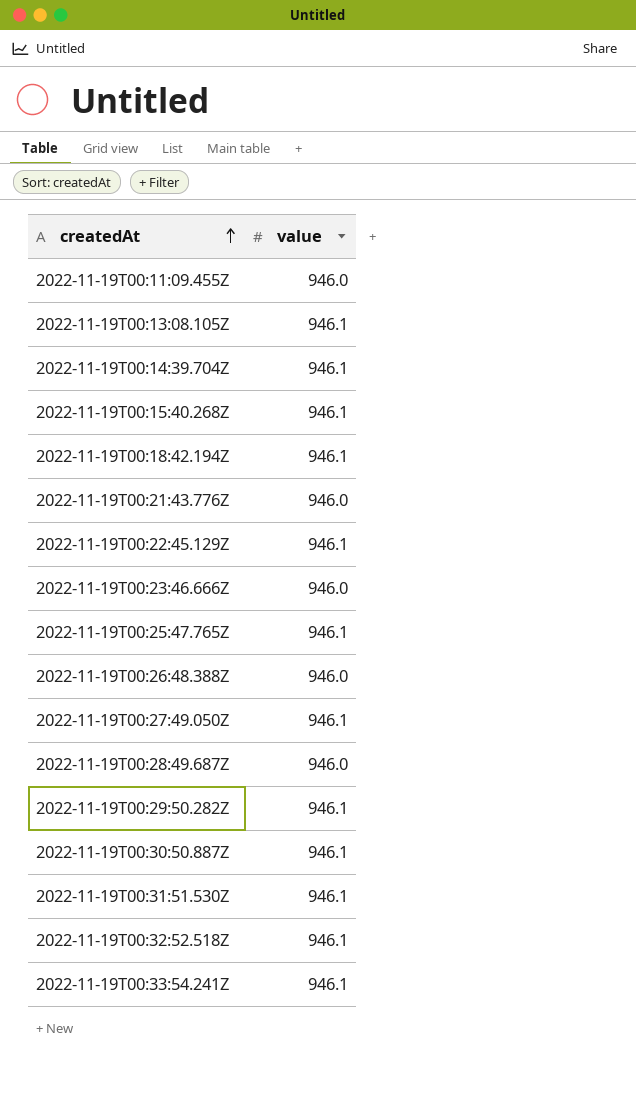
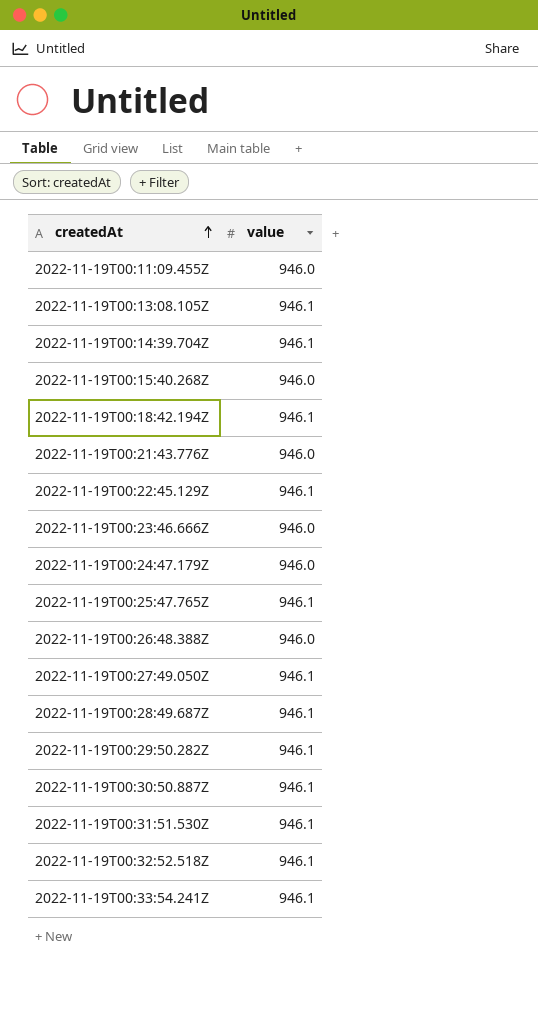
2022-11-19T00:15:40.268Z | value: 946.1 -> 946.0
row 2022-11-19T00:24:47.179Z: none -> 946.0
2022-11-19T00:28:49.687Z | value: 946.0 -> 946.1

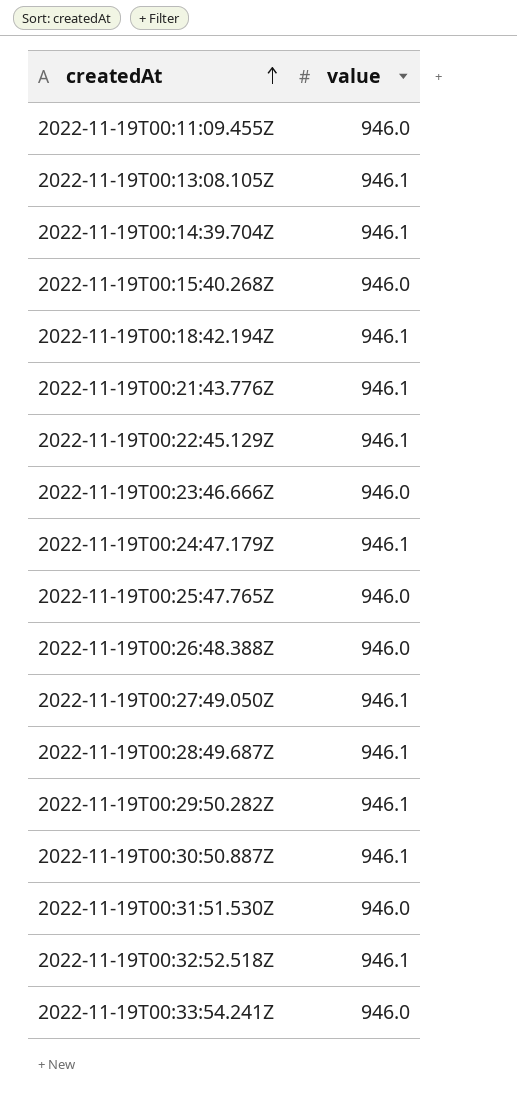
2022-11-19T00:21:43.776Z | value: 946.0 -> 946.1
2022-11-19T00:24:47.179Z | value: 946.0 -> 946.1
2022-11-19T00:25:47.765Z | value: 946.1 -> 946.0
2022-11-19T00:31:51.530Z | value: 946.1 -> 946.0
2022-11-19T00:33:54.241Z | value: 946.1 -> 946.0

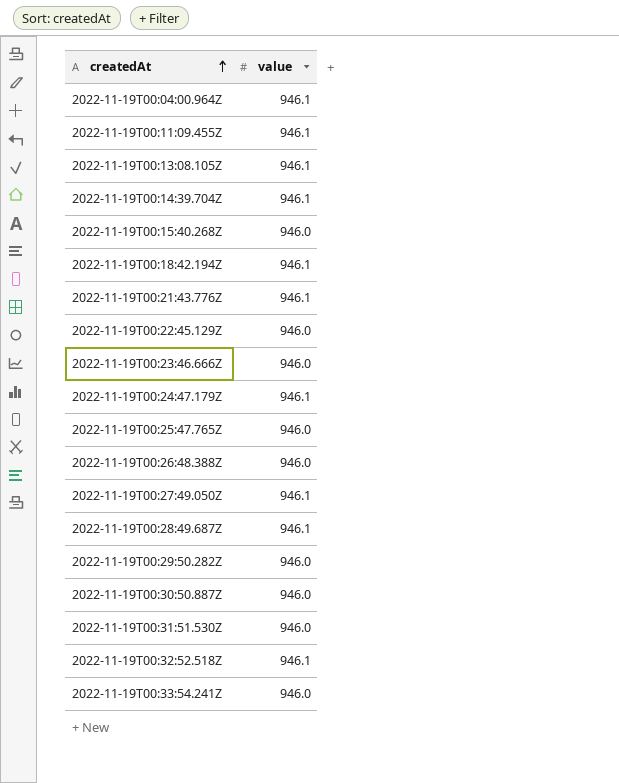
row 2022-11-19T00:04:00.964Z: none -> 946.1
2022-11-19T00:11:09.455Z | value: 946.0 -> 946.1
2022-11-19T00:22:45.129Z | value: 946.1 -> 946.0
2022-11-19T00:29:50.282Z | value: 946.1 -> 946.0
2022-11-19T00:30:50.887Z | value: 946.1 -> 946.0

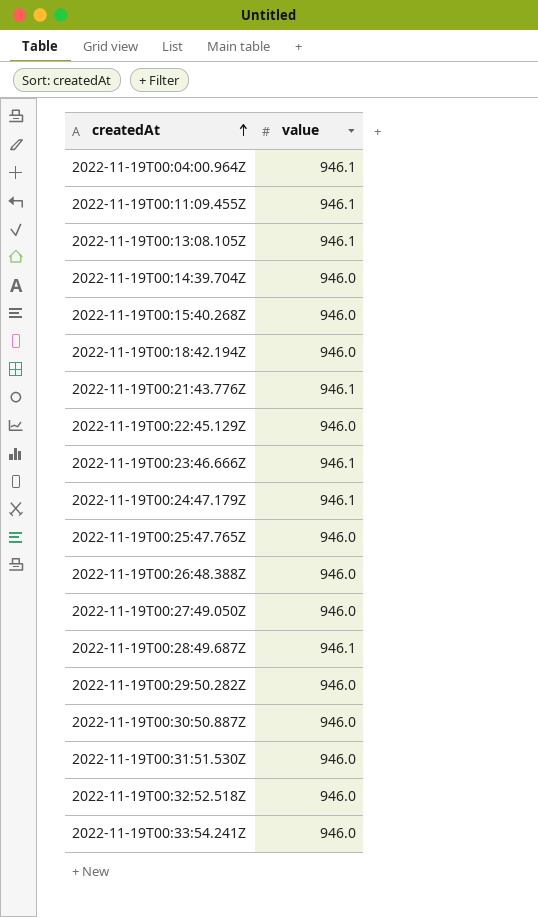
2022-11-19T00:14:39.704Z | value: 946.1 -> 946.0
2022-11-19T00:18:42.194Z | value: 946.1 -> 946.0
2022-11-19T00:23:46.666Z | value: 946.0 -> 946.1
2022-11-19T00:27:49.050Z | value: 946.1 -> 946.0
2022-11-19T00:32:52.518Z | value: 946.1 -> 946.0

